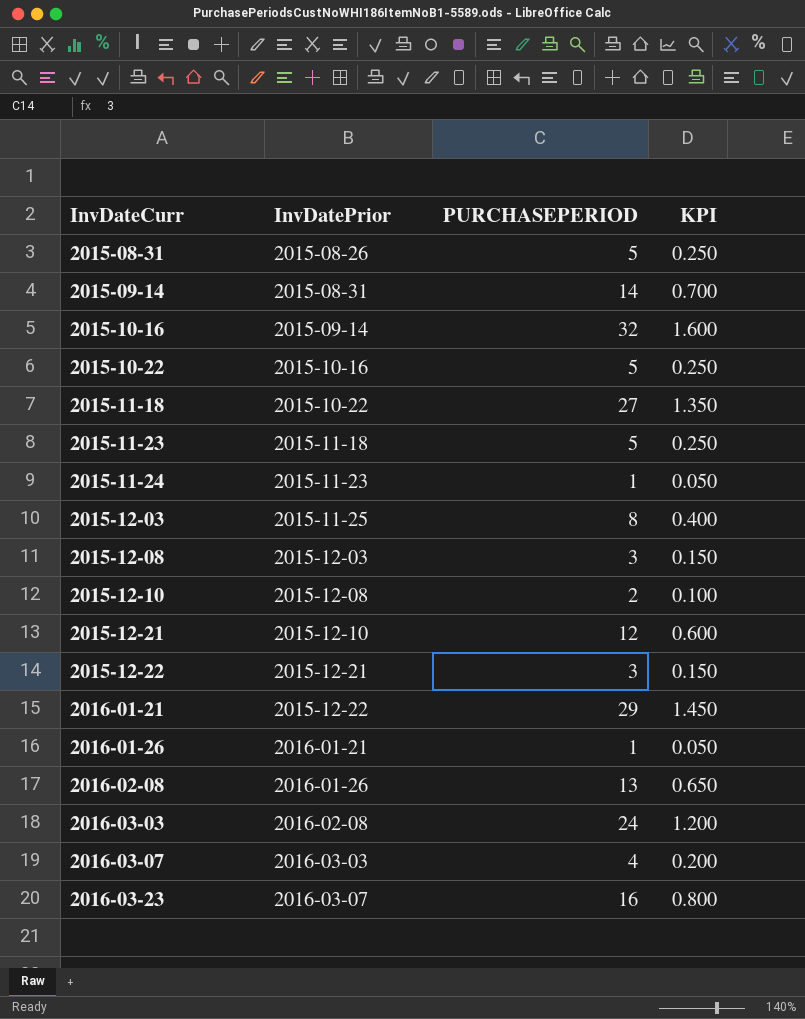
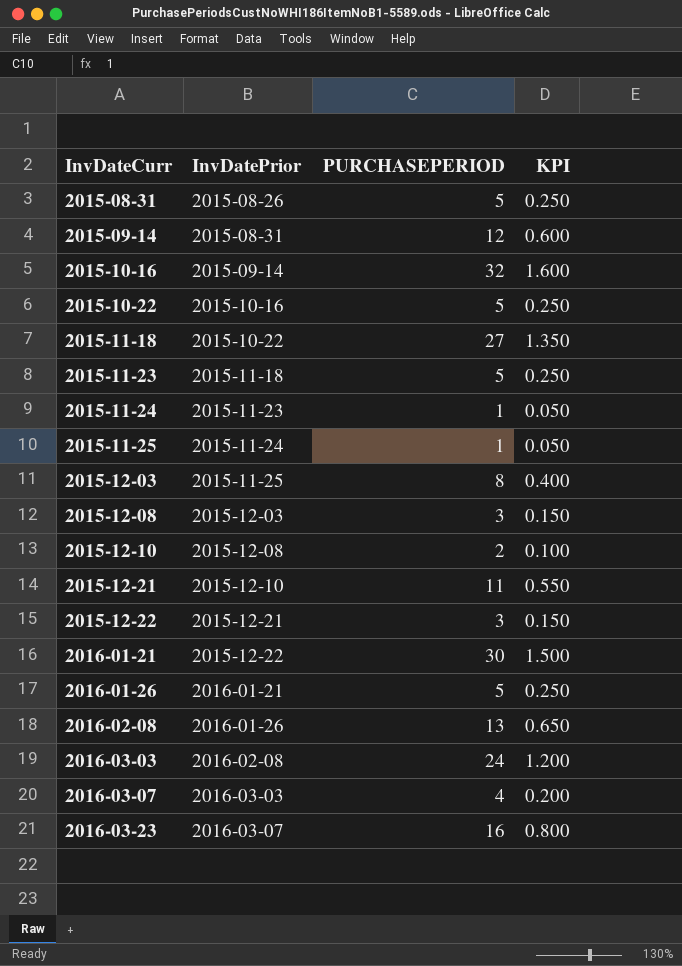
2015-09-14 | PURCHASEPERIOD: 14 -> 12
2015-09-14 | KPI: 0.700 -> 0.600
row 2015-11-25: none -> 2015-11-24 | 1 | 0.050
2015-12-21 | PURCHASEPERIOD: 12 -> 11
2015-12-21 | KPI: 0.600 -> 0.550
2016-01-21 | PURCHASEPERIOD: 29 -> 30
2016-01-21 | KPI: 1.450 -> 1.500
2016-01-26 | PURCHASEPERIOD: 1 -> 5
2016-01-26 | KPI: 0.050 -> 0.250

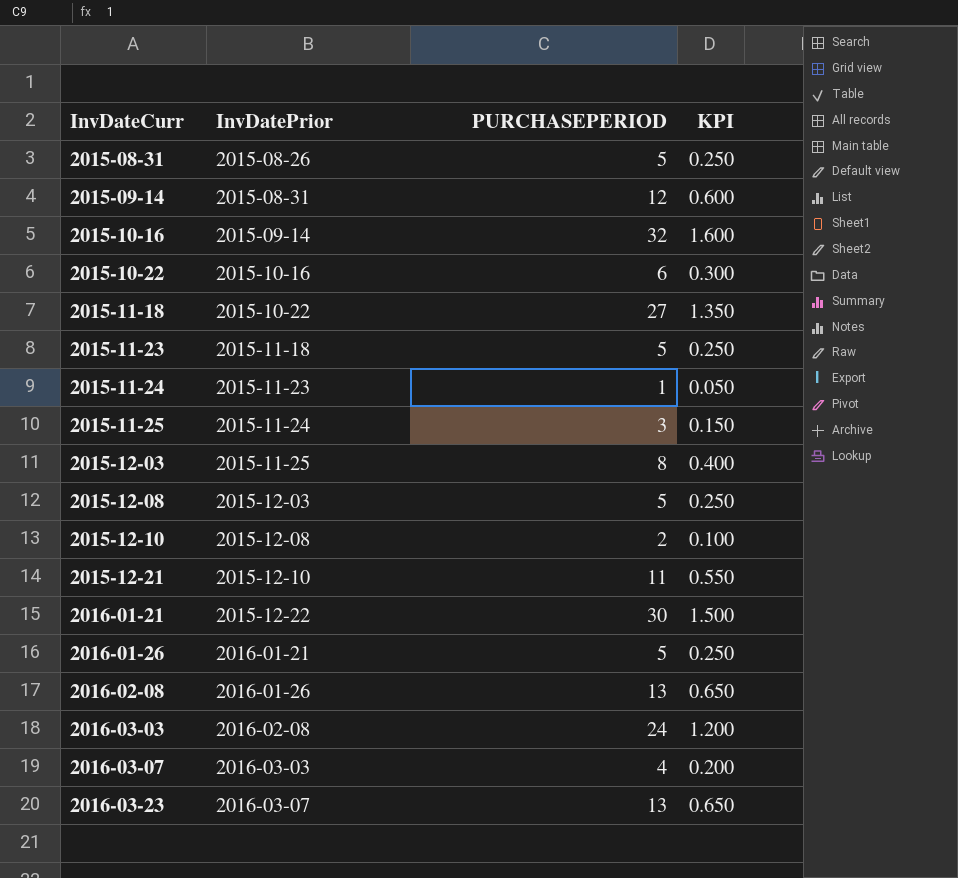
row 2015-12-22: 2015-12-21 | 3 | 0.150 -> none
2015-10-22 | PURCHASEPERIOD: 5 -> 6
2015-10-22 | KPI: 0.250 -> 0.300
2015-11-25 | PURCHASEPERIOD: 1 -> 3
2015-11-25 | KPI: 0.050 -> 0.150
2015-12-08 | PURCHASEPERIOD: 3 -> 5
2015-12-08 | KPI: 0.150 -> 0.250
2016-03-23 | PURCHASEPERIOD: 16 -> 13
2016-03-23 | KPI: 0.800 -> 0.650

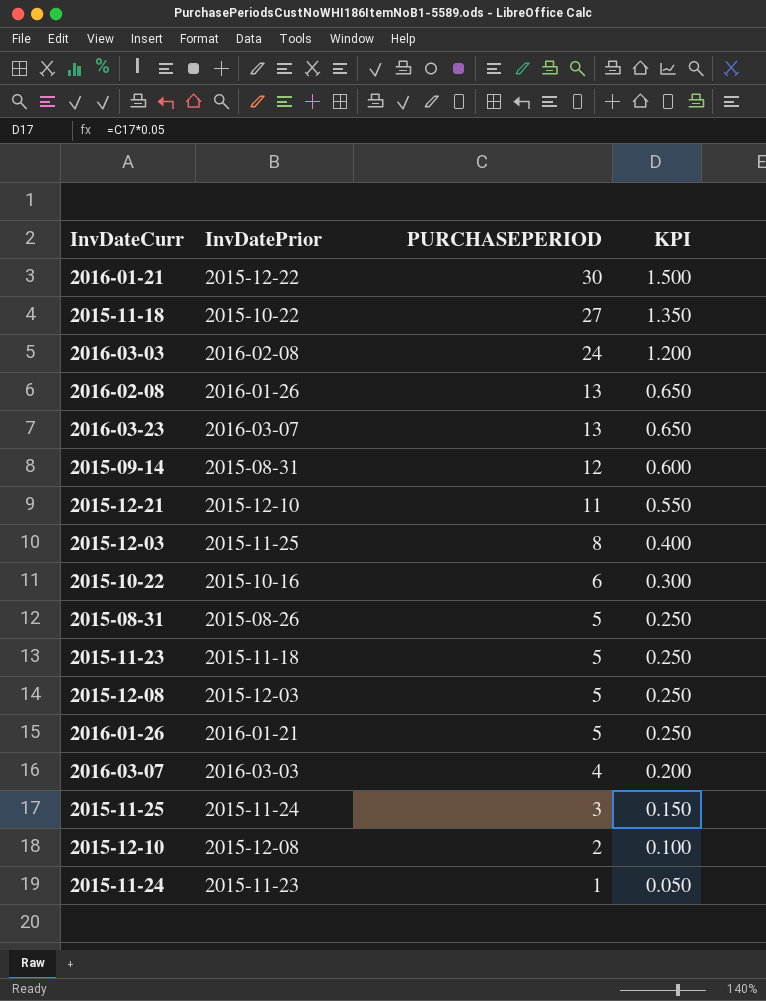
row order: InvDateCurr ascending -> PURCHASEPERIOD descending
row 2015-10-16: 2015-09-14 | 32 | 1.600 -> none

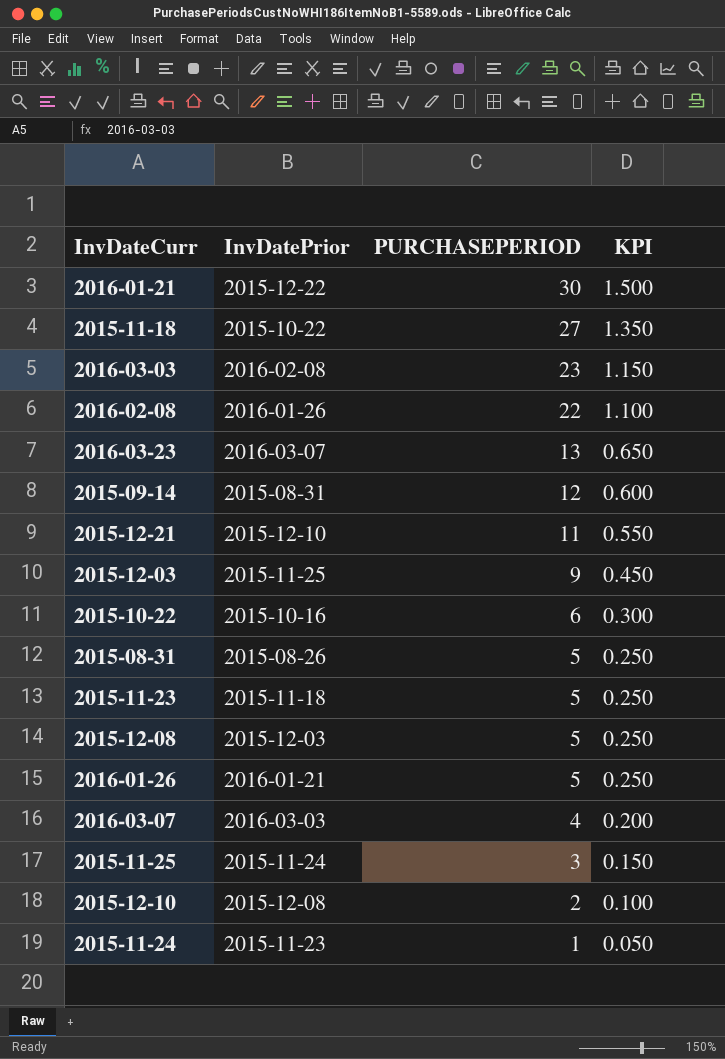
2016-03-03 | PURCHASEPERIOD: 24 -> 23
2016-03-03 | KPI: 1.200 -> 1.150
2016-02-08 | PURCHASEPERIOD: 13 -> 22
2016-02-08 | KPI: 0.650 -> 1.100
2015-12-03 | PURCHASEPERIOD: 8 -> 9
2015-12-03 | KPI: 0.400 -> 0.450

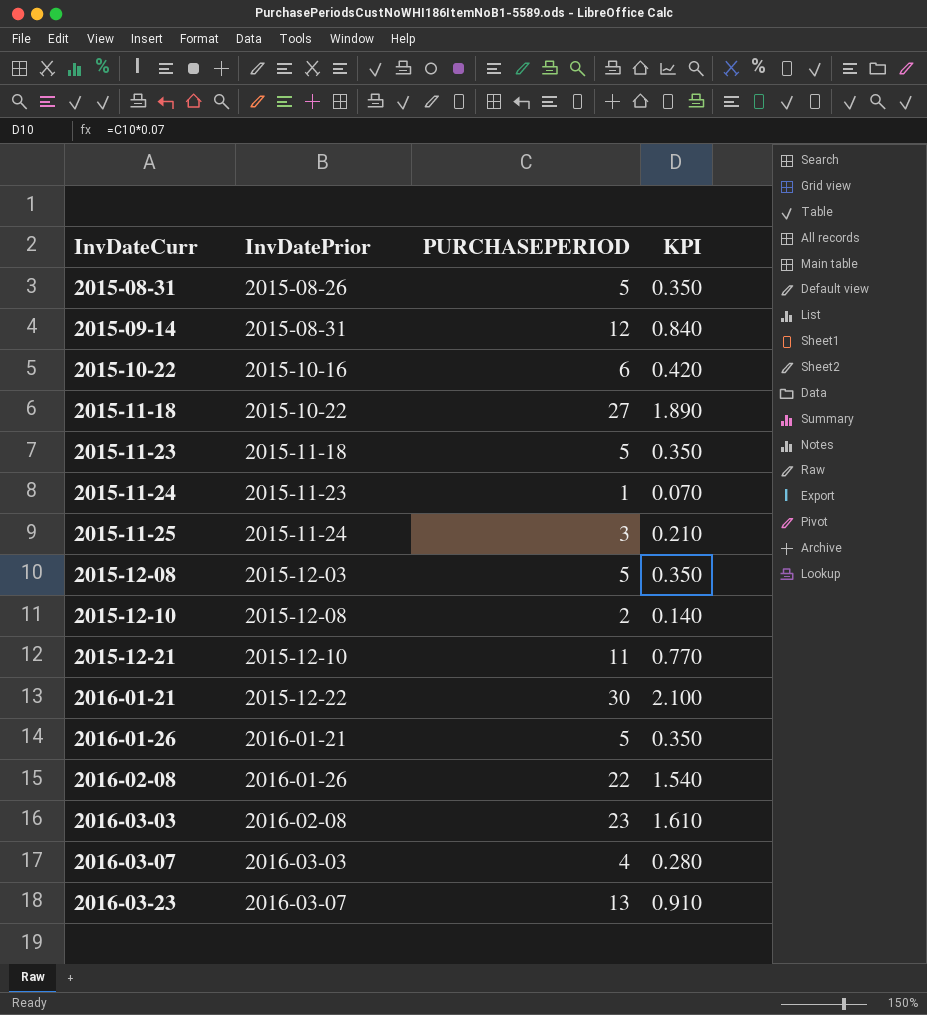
row order: PURCHASEPERIOD descending -> InvDateCurr ascending
column KPI | formula: [PURCHASEPERIOD] * 0.05 -> [PURCHASEPERIOD] * 0.07
row 2015-12-03: 2015-11-25 | 9 | 0.450 -> none

